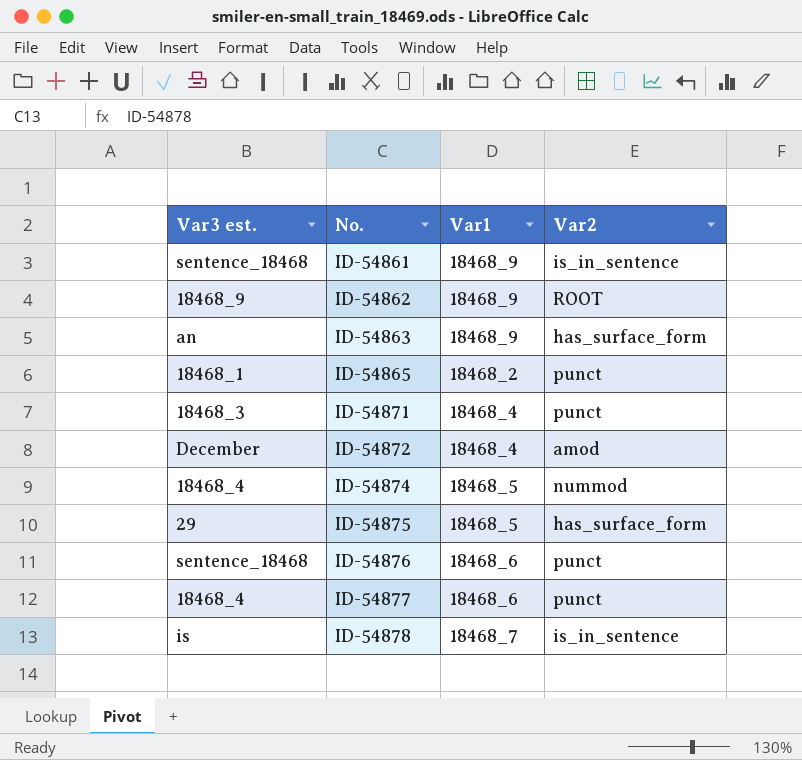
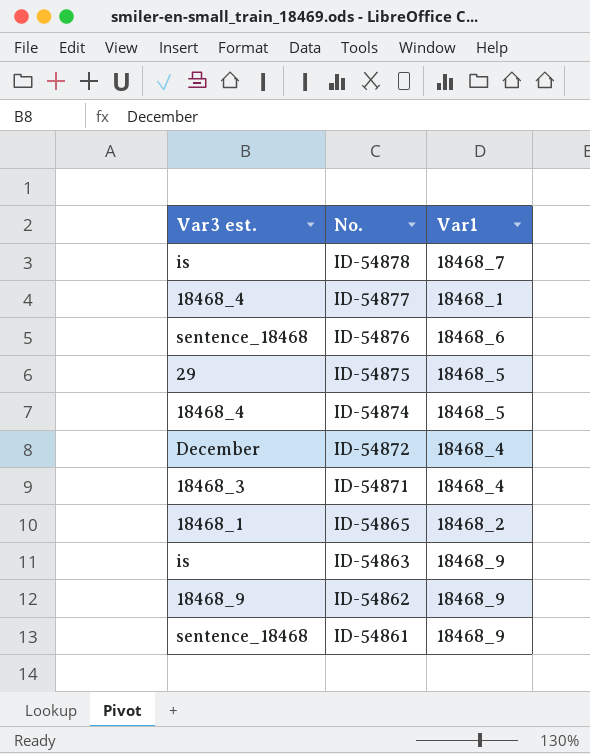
row order: No. ascending -> No. descending
column Var2 | position: 4 -> none
ID-54877 | Var1: 18468_6 -> 18468_1
ID-54863 | Var3 est.: an -> is

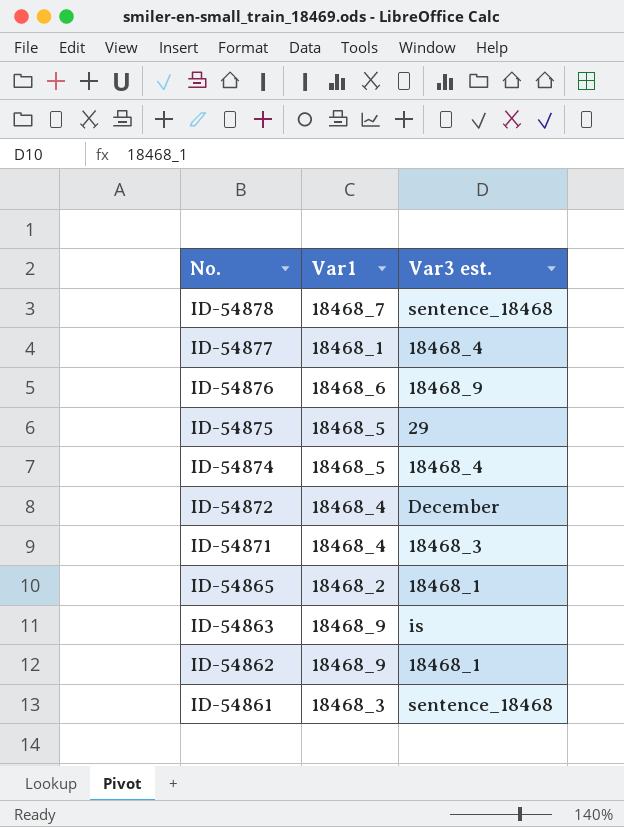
column Var3 est. | position: 1 -> 3
ID-54878 | Var3 est.: is -> sentence_18468
ID-54876 | Var3 est.: sentence_18468 -> 18468_9
ID-54862 | Var3 est.: 18468_9 -> 18468_1
ID-54861 | Var1: 18468_9 -> 18468_3

